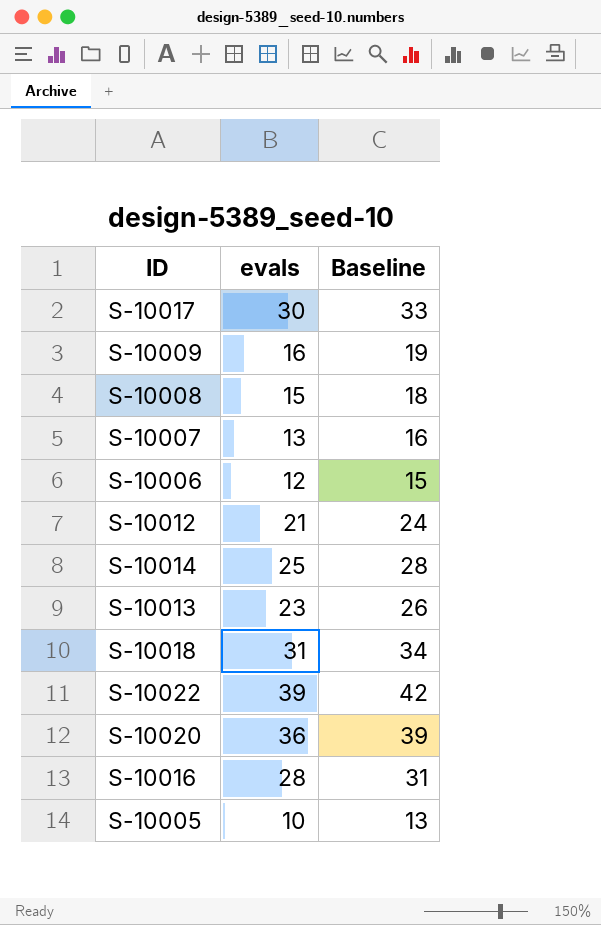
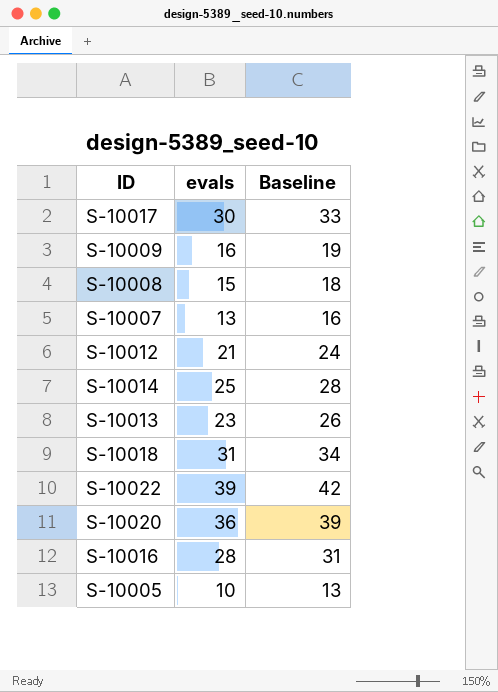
row S-10006: 12 | 15 -> none

